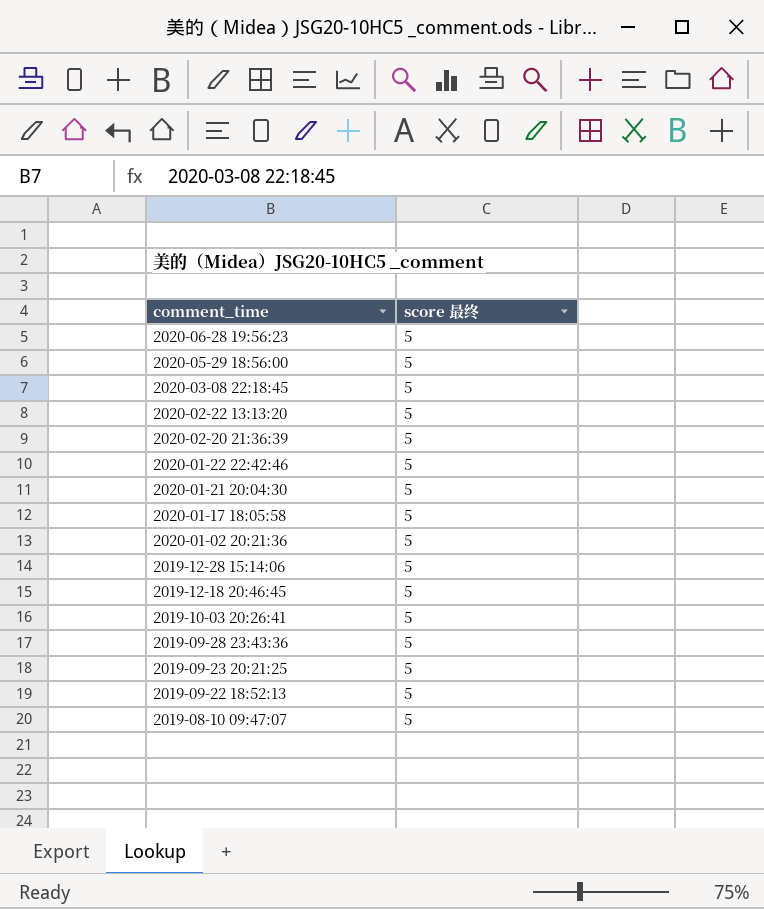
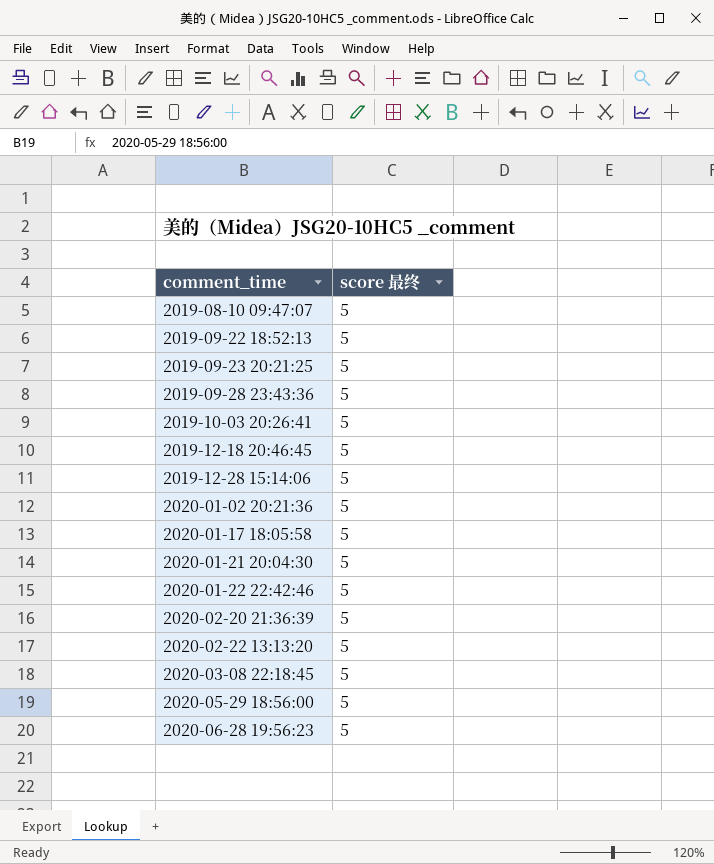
row order: comment_time descending -> comment_time ascending

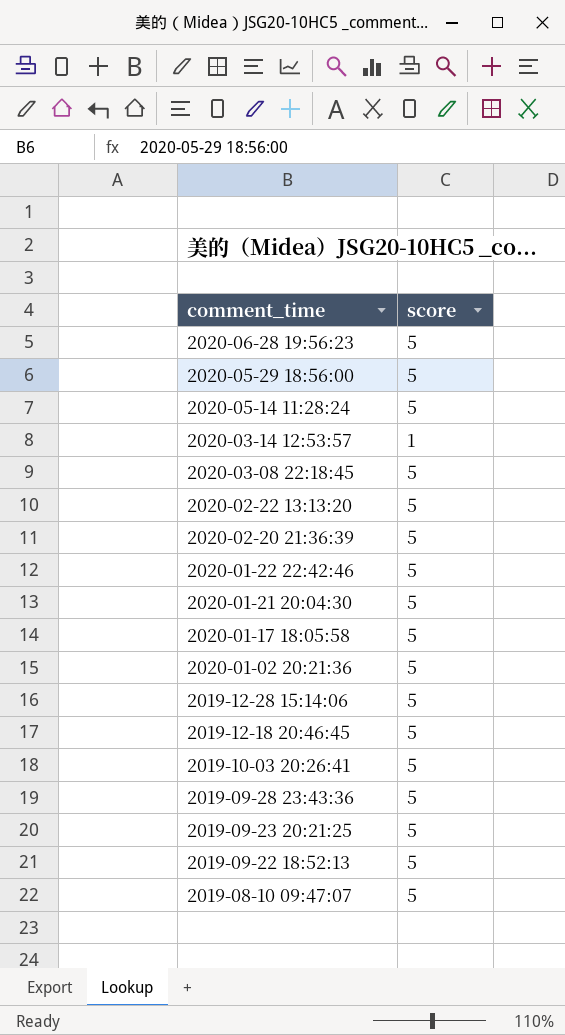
row order: comment_time ascending -> comment_time descending
column name: score 最终 -> score
row 2020-05-14 11:28:24: none -> 5
row 2020-03-14 12:53:57: none -> 1

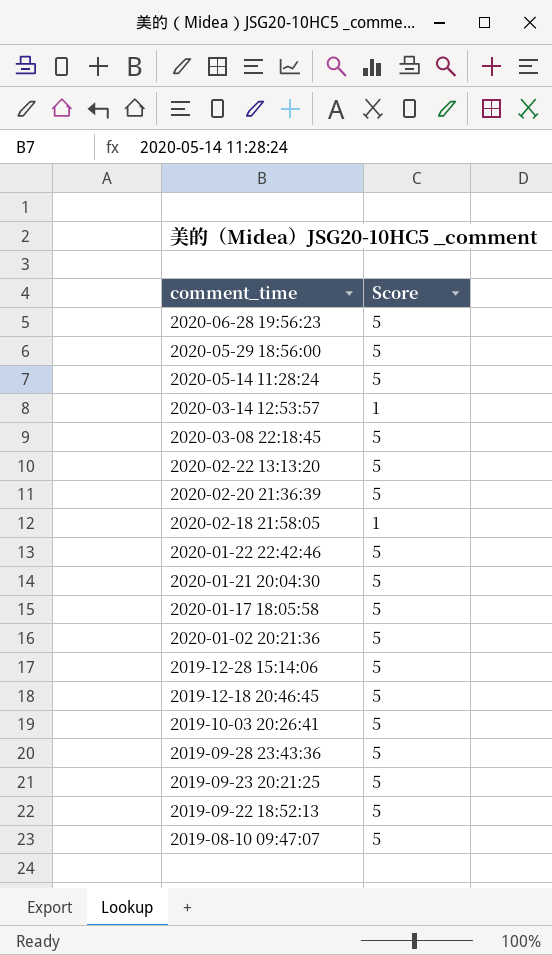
column name: score -> Score
row 2020-02-18 21:58:05: none -> 1

